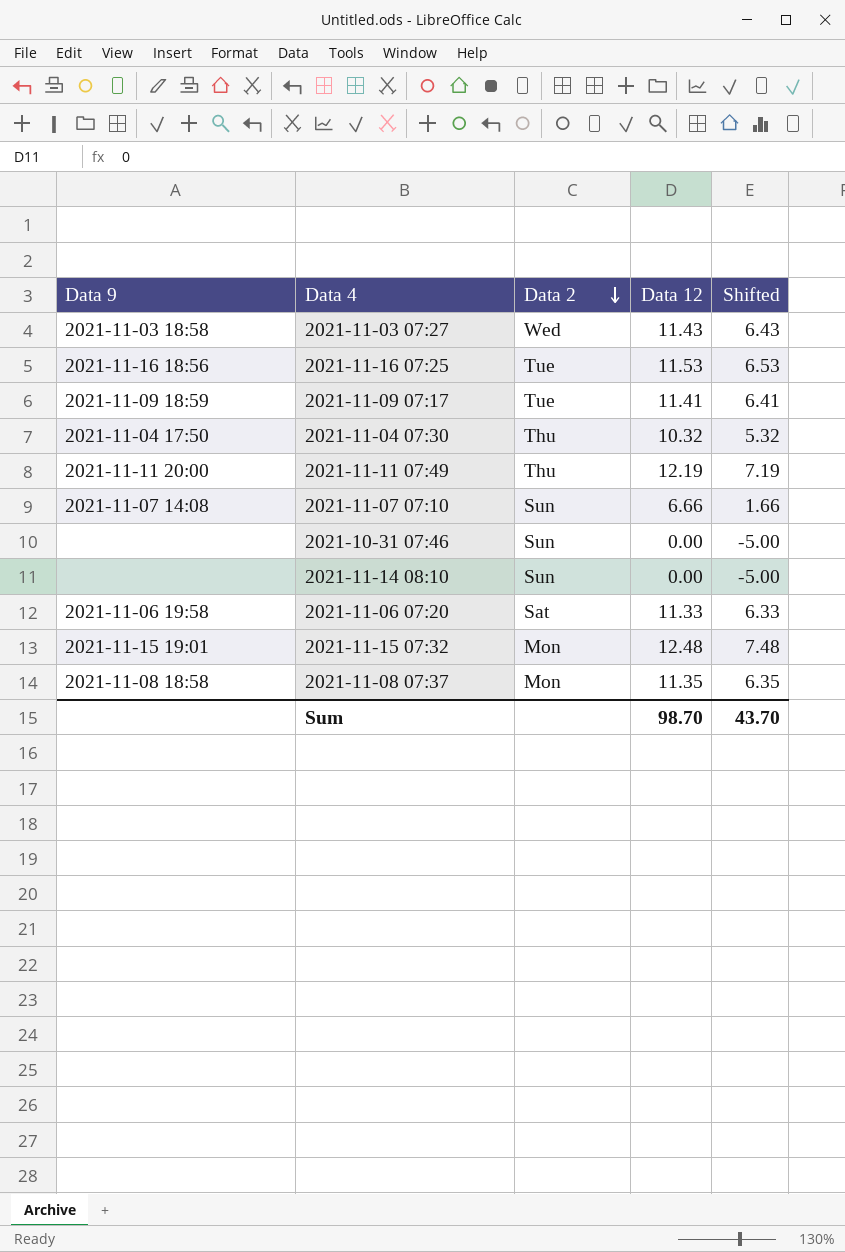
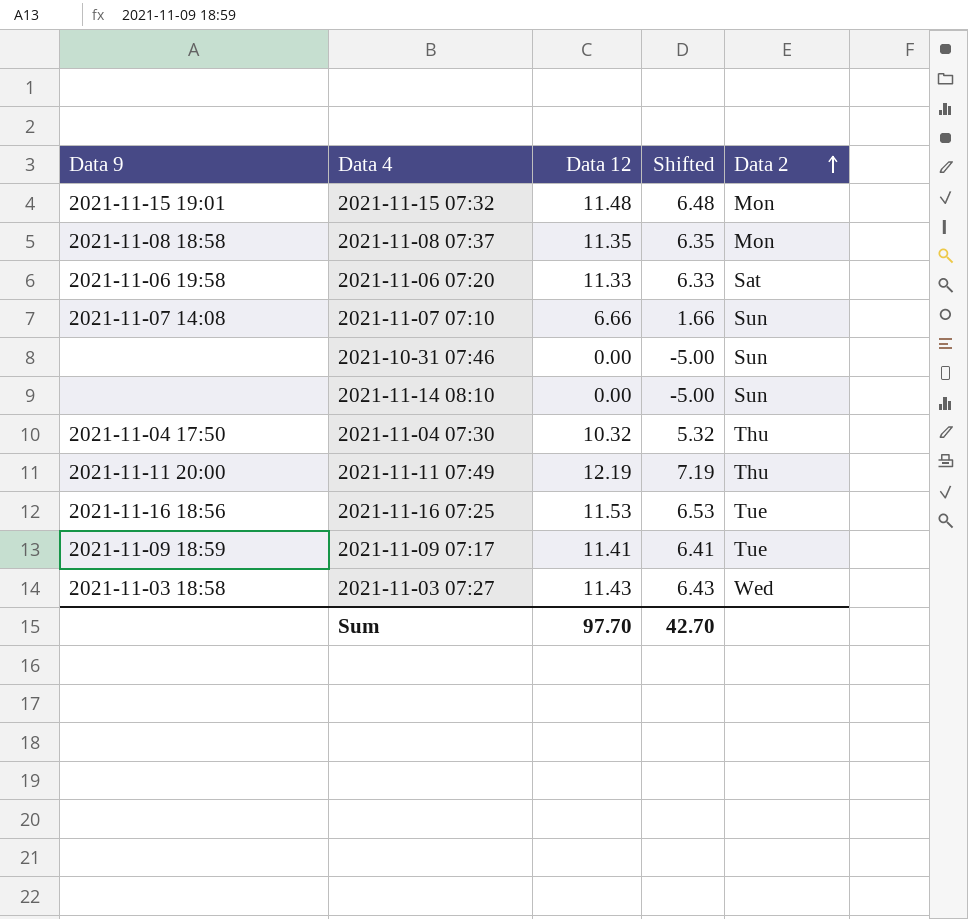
row order: Data 2 descending -> Data 2 ascending
column Data 2 | position: 3 -> 5
2021-11-15 07:32 | Data 12: 12.48 -> 11.48
2021-11-15 07:32 | Shifted: 7.48 -> 6.48
Sum | Data 12: 98.70 -> 97.70
Sum | Shifted: 43.70 -> 42.70

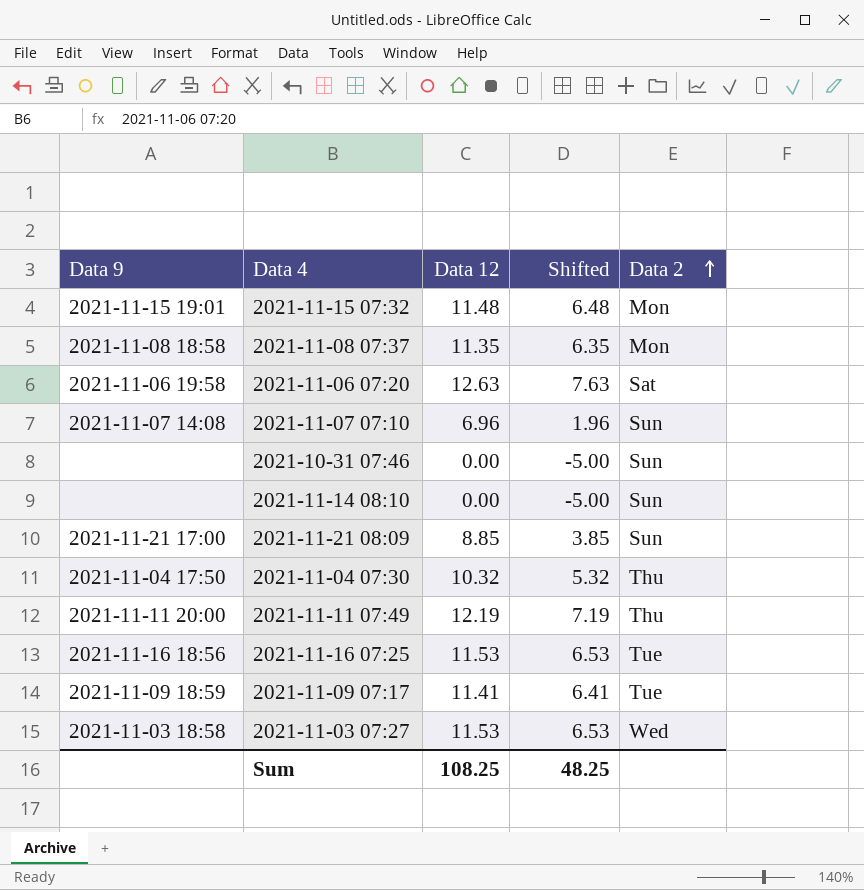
2021-11-06 07:20 | Data 12: 11.33 -> 12.63
2021-11-06 07:20 | Shifted: 6.33 -> 7.63
2021-11-07 07:10 | Data 12: 6.66 -> 6.96
2021-11-07 07:10 | Shifted: 1.66 -> 1.96
row 2021-11-21 08:09: none -> 2021-11-21 17:00 | 8.85 | 3.85 | Sun
2021-11-03 07:27 | Data 12: 11.43 -> 11.53
2021-11-03 07:27 | Shifted: 6.43 -> 6.53
Sum | Data 12: 97.70 -> 108.25
Sum | Shifted: 42.70 -> 48.25

